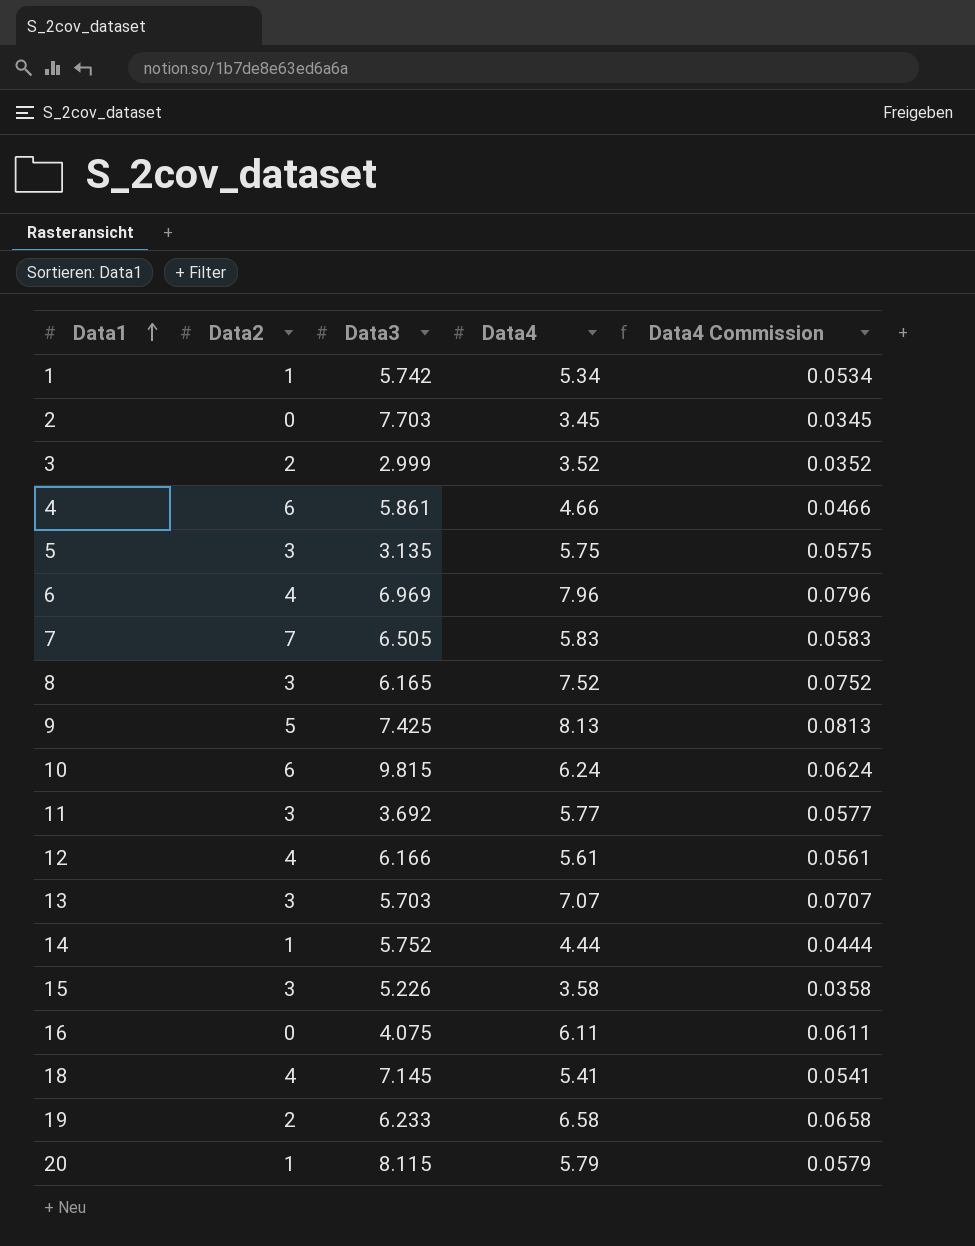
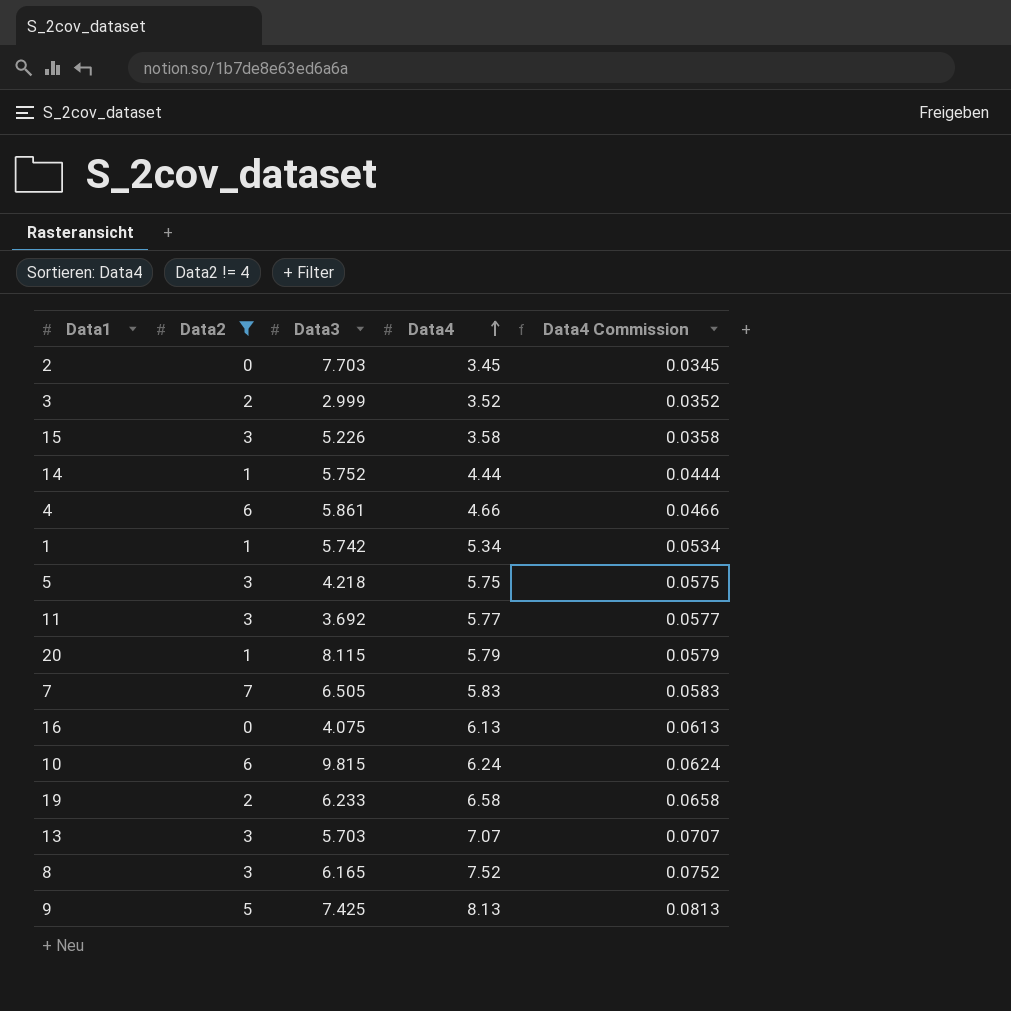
filter: none -> Data2 != 4
row order: Data1 ascending -> Data4 ascending
5 | Data3: 3.135 -> 4.218
16 | Data4: 6.11 -> 6.13
16 | Data4 Commission: 0.0611 -> 0.0613

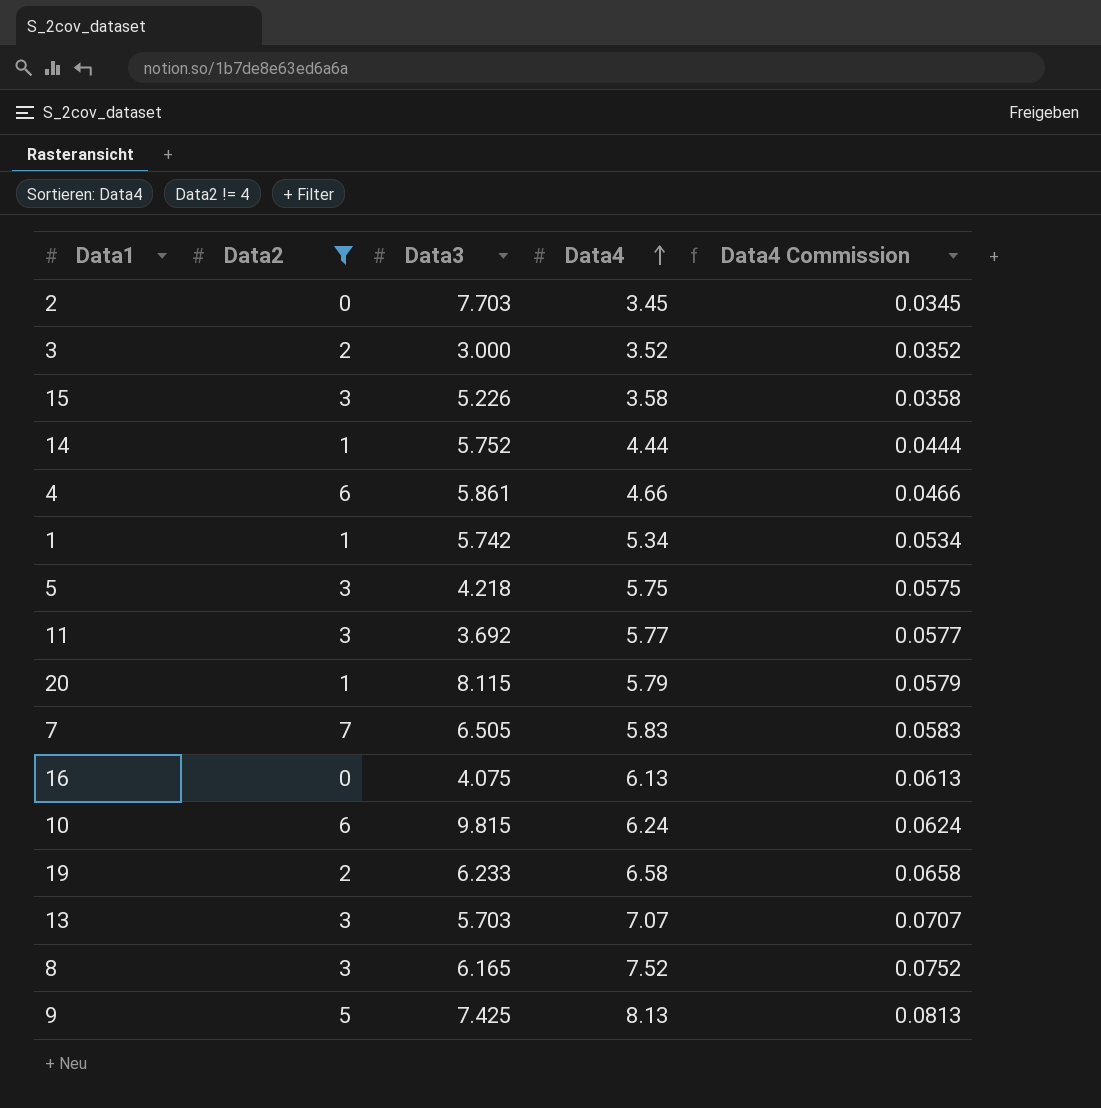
3 | Data3: 2.999 -> 3.000

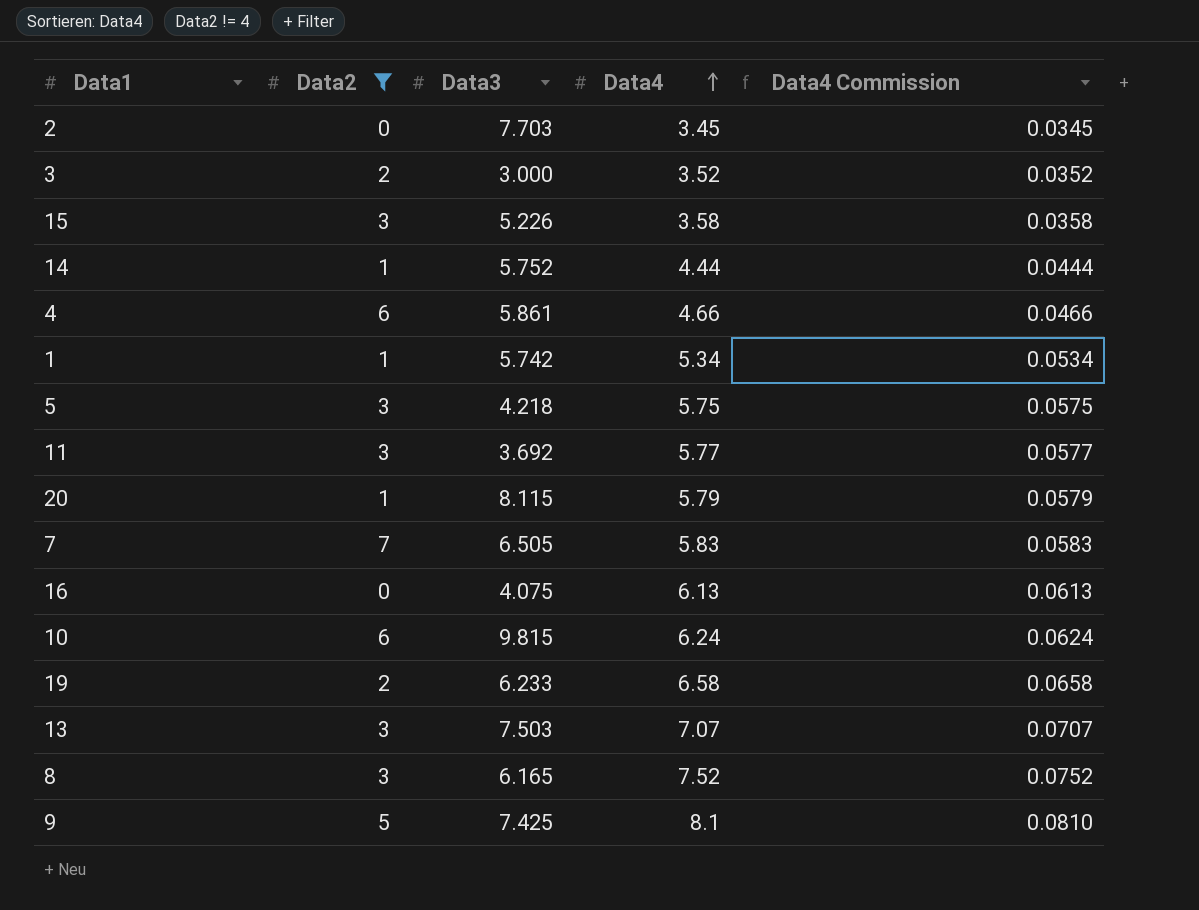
13 | Data3: 5.703 -> 7.503
9 | Data4: 8.13 -> 8.1
9 | Data4 Commission: 0.0813 -> 0.0810

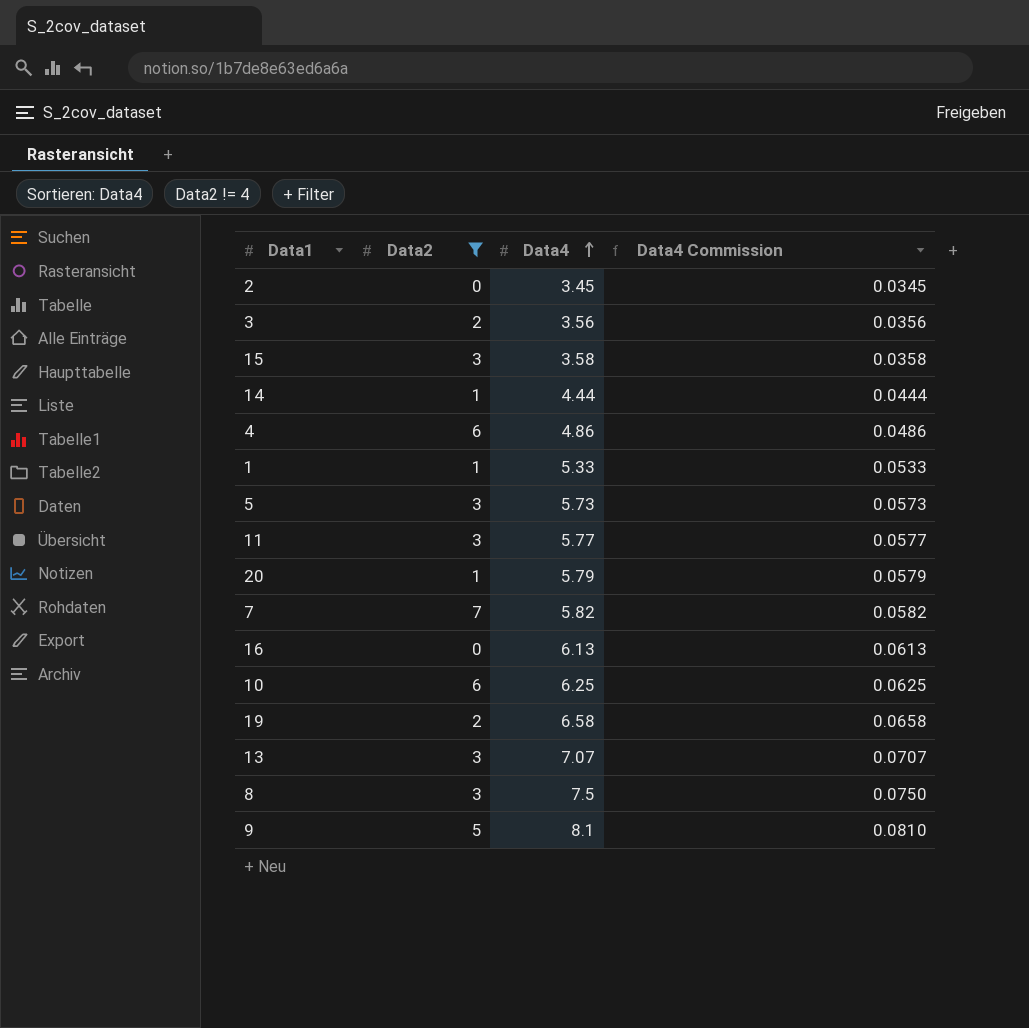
column Data3 | position: 3 -> none
3 | Data4: 3.52 -> 3.56
3 | Data4 Commission: 0.0352 -> 0.0356
4 | Data4: 4.66 -> 4.86
4 | Data4 Commission: 0.0466 -> 0.0486
1 | Data4: 5.34 -> 5.33
1 | Data4 Commission: 0.0534 -> 0.0533
5 | Data4: 5.75 -> 5.73
5 | Data4 Commission: 0.0575 -> 0.0573
7 | Data4: 5.83 -> 5.82
7 | Data4 Commission: 0.0583 -> 0.0582
10 | Data4: 6.24 -> 6.25
10 | Data4 Commission: 0.0624 -> 0.0625
8 | Data4: 7.52 -> 7.5
8 | Data4 Commission: 0.0752 -> 0.0750

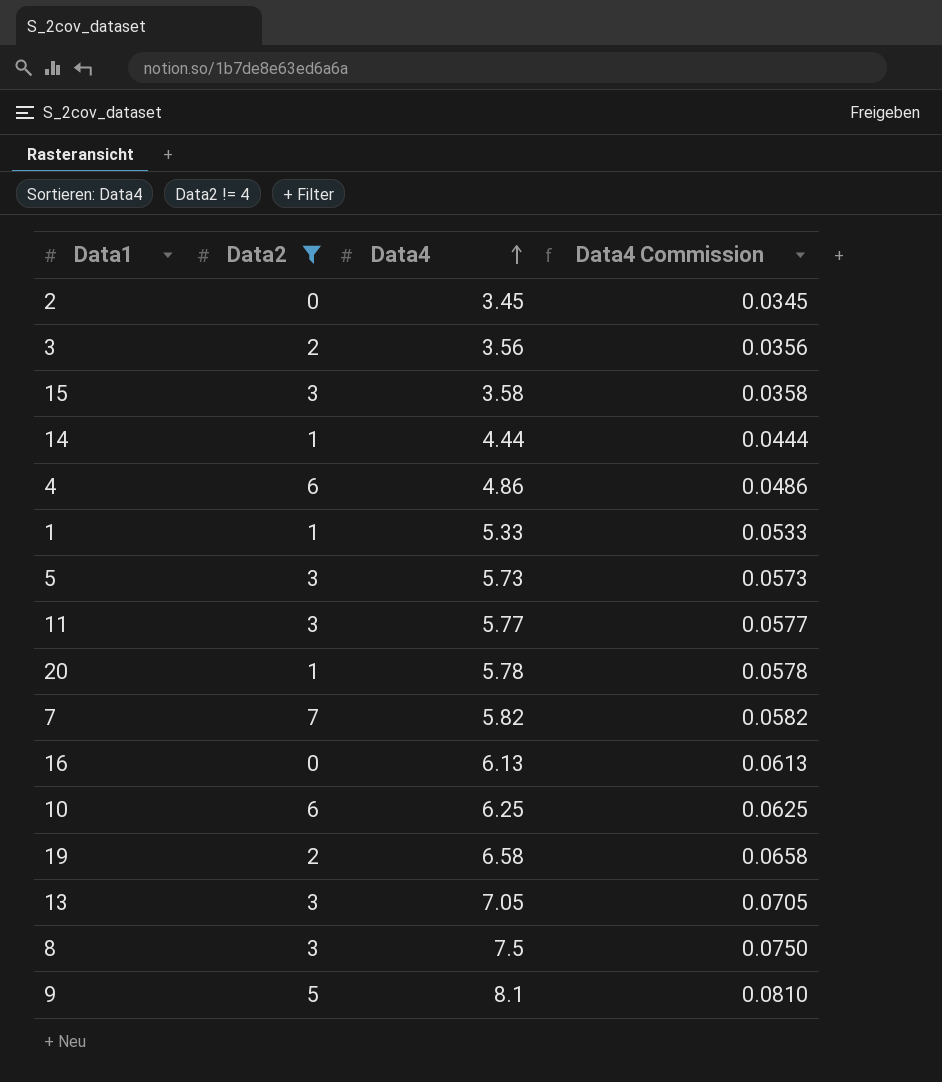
20 | Data4: 5.79 -> 5.78
20 | Data4 Commission: 0.0579 -> 0.0578
13 | Data4: 7.07 -> 7.05
13 | Data4 Commission: 0.0707 -> 0.0705

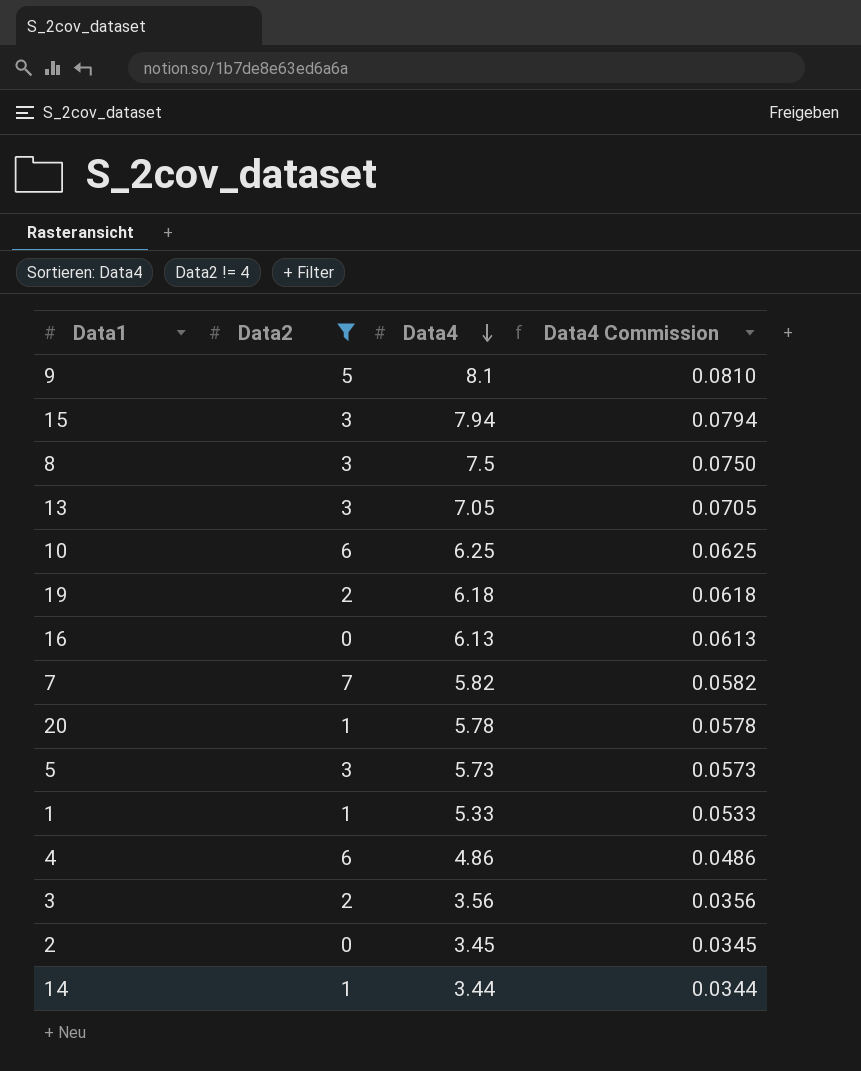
row order: Data4 ascending -> Data4 descending
row 11: 3 | 5.77 | 0.0577 -> none
15 | Data4: 3.58 -> 7.94
15 | Data4 Commission: 0.0358 -> 0.0794
19 | Data4: 6.58 -> 6.18
19 | Data4 Commission: 0.0658 -> 0.0618
14 | Data4: 4.44 -> 3.44
14 | Data4 Commission: 0.0444 -> 0.0344

